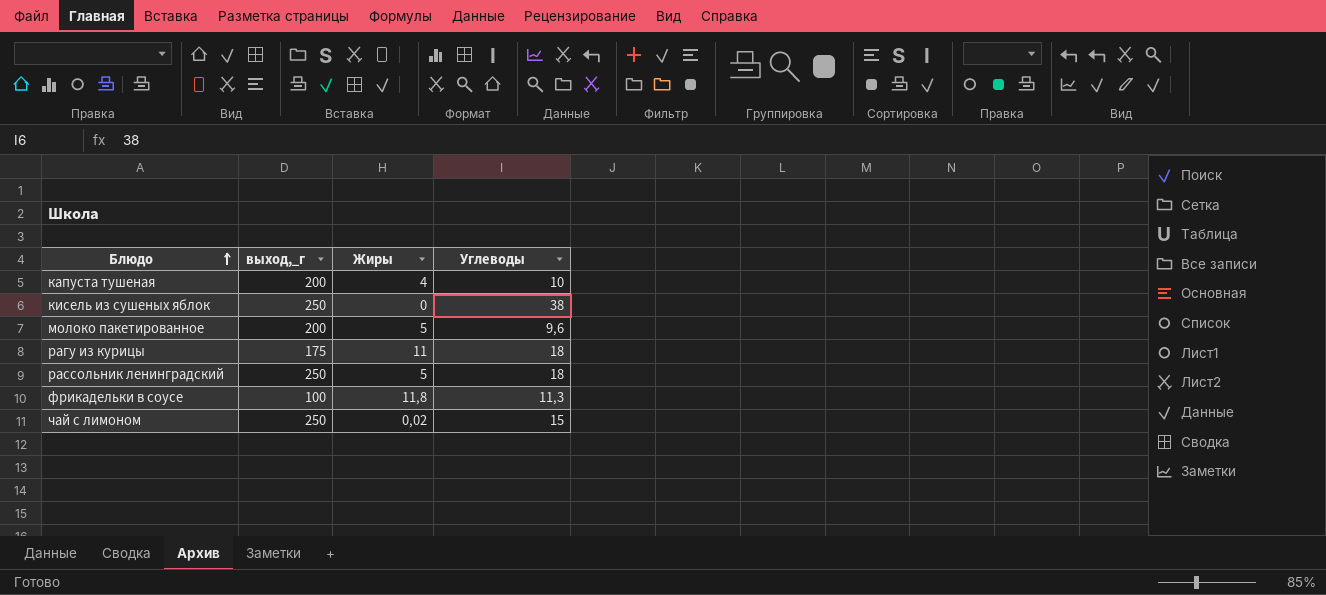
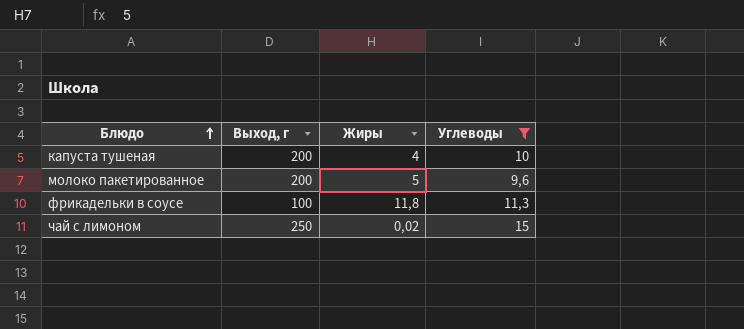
filter: none -> Углеводы <= 15
column name: выход,_г -> Выход, г

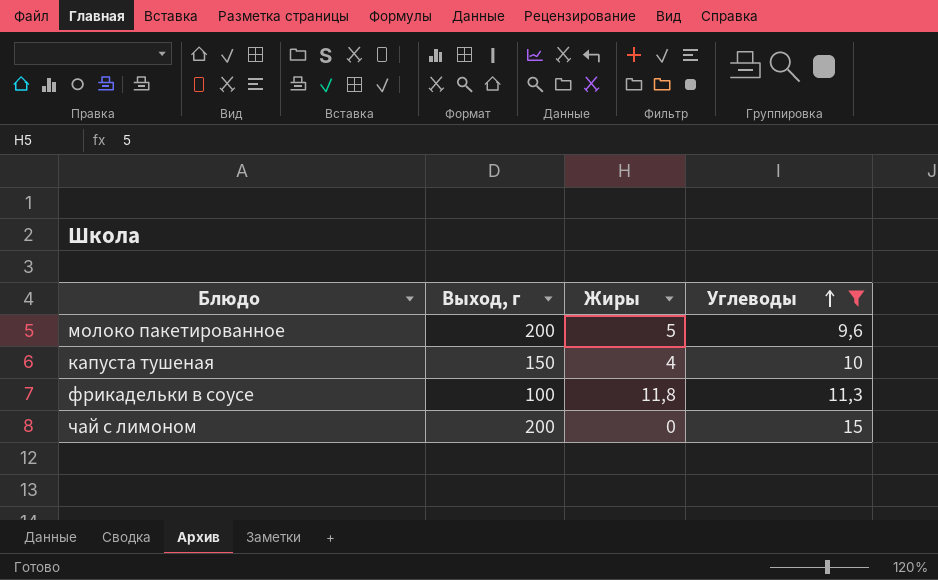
row order: Блюдо ascending -> Углеводы ascending
капуста тушеная | Выход, г: 200 -> 150
чай с лимоном | Выход, г: 250 -> 200
чай с лимоном | Жиры: 0,02 -> 0

